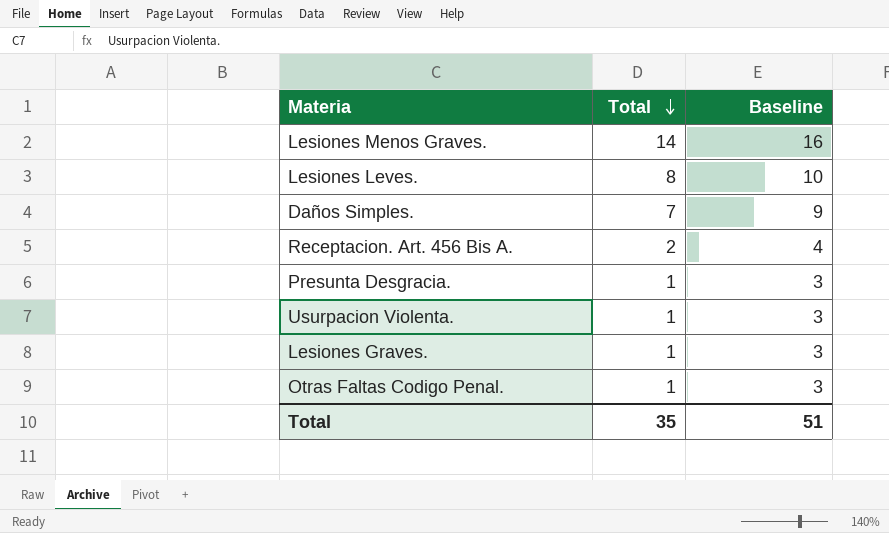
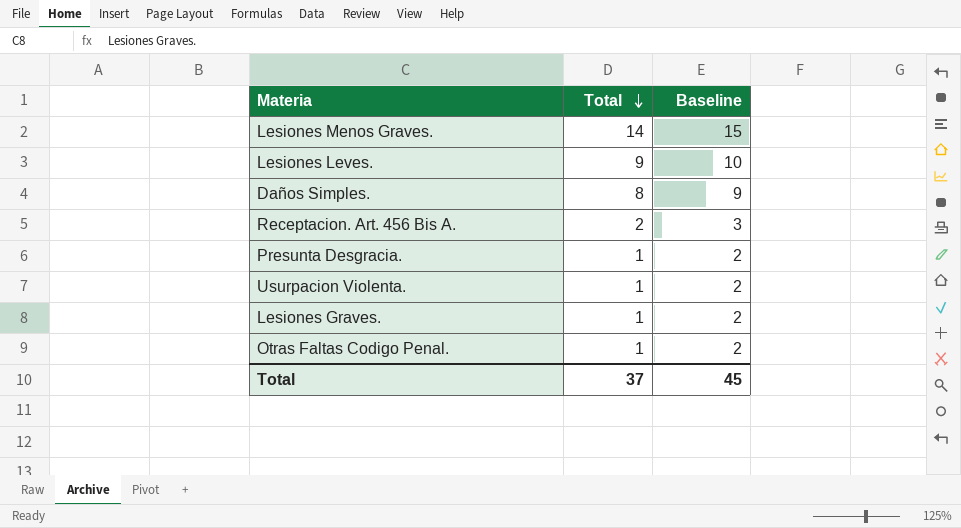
column Baseline | formula: [Total] + 2 -> [Total] + 1
Lesiones Leves. | Total: 8 -> 9
Daños Simples. | Total: 7 -> 8
Total | Total: 35 -> 37
Total | Baseline: 51 -> 45

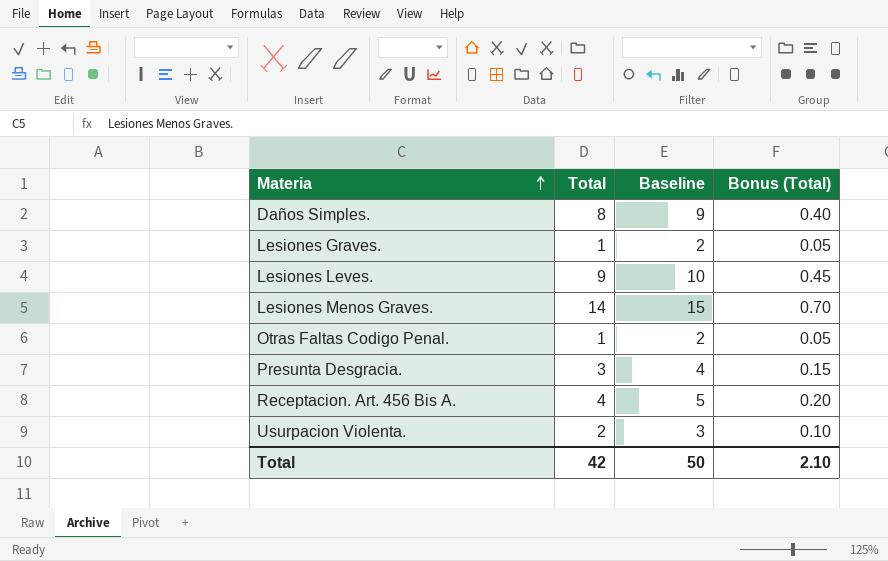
row order: Total descending -> Materia ascending
column Bonus (Total) | formula: none -> [Total] * 0.05
Presunta Desgracia. | Total: 1 -> 3
Presunta Desgracia. | Baseline: 2 -> 4
Receptacion. Art. 456 Bis A. | Total: 2 -> 4
Receptacion. Art. 456 Bis A. | Baseline: 3 -> 5
Usurpacion Violenta. | Total: 1 -> 2
Usurpacion Violenta. | Baseline: 2 -> 3
Total | Total: 37 -> 42
Total | Baseline: 45 -> 50

